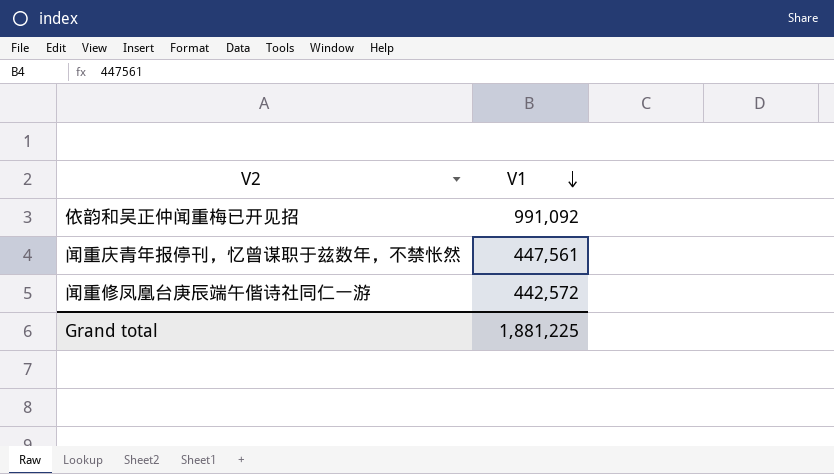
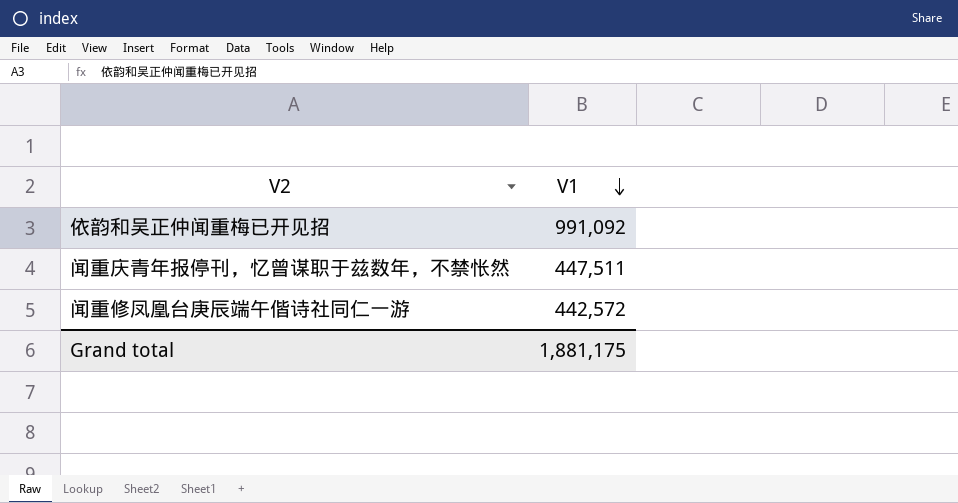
闻重庆青年报停刊，忆曾谋职于兹数年，不禁怅然 | V1: 447,561 -> 447,511
Grand total | V1: 1,881,225 -> 1,881,175

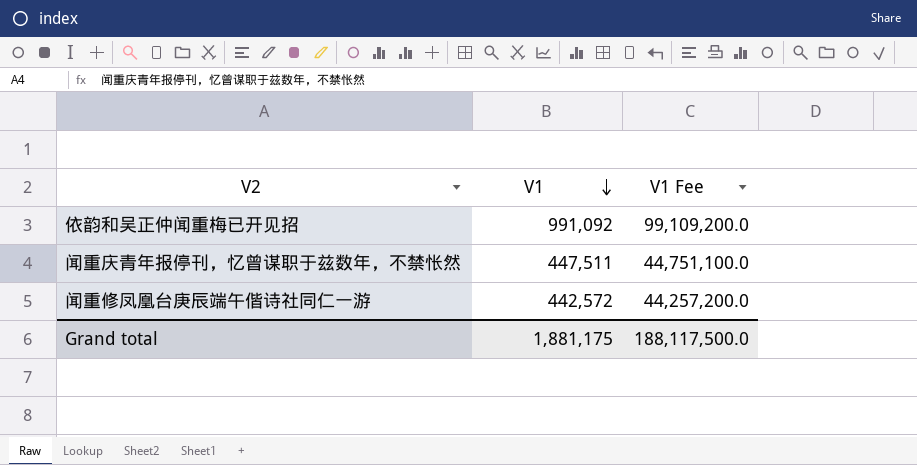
column V1 Fee | formula: none -> [V1] * 100

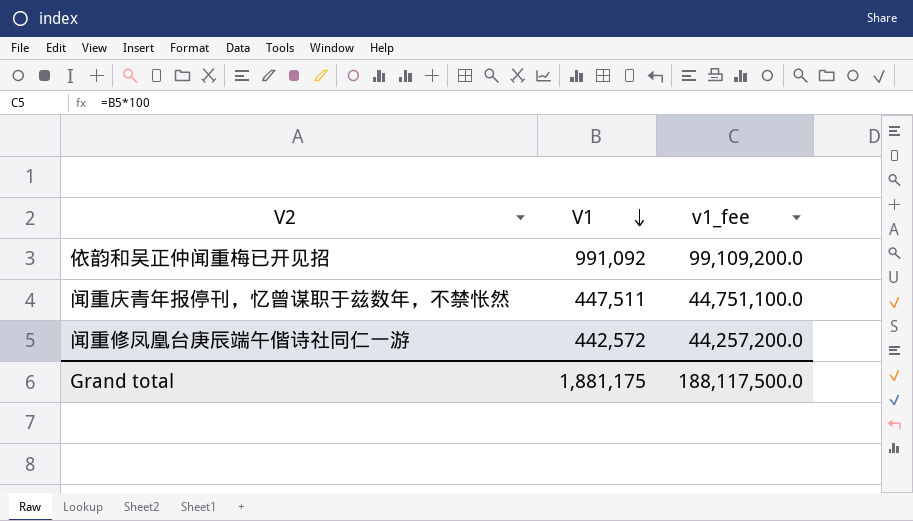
column name: V1 Fee -> v1_fee

